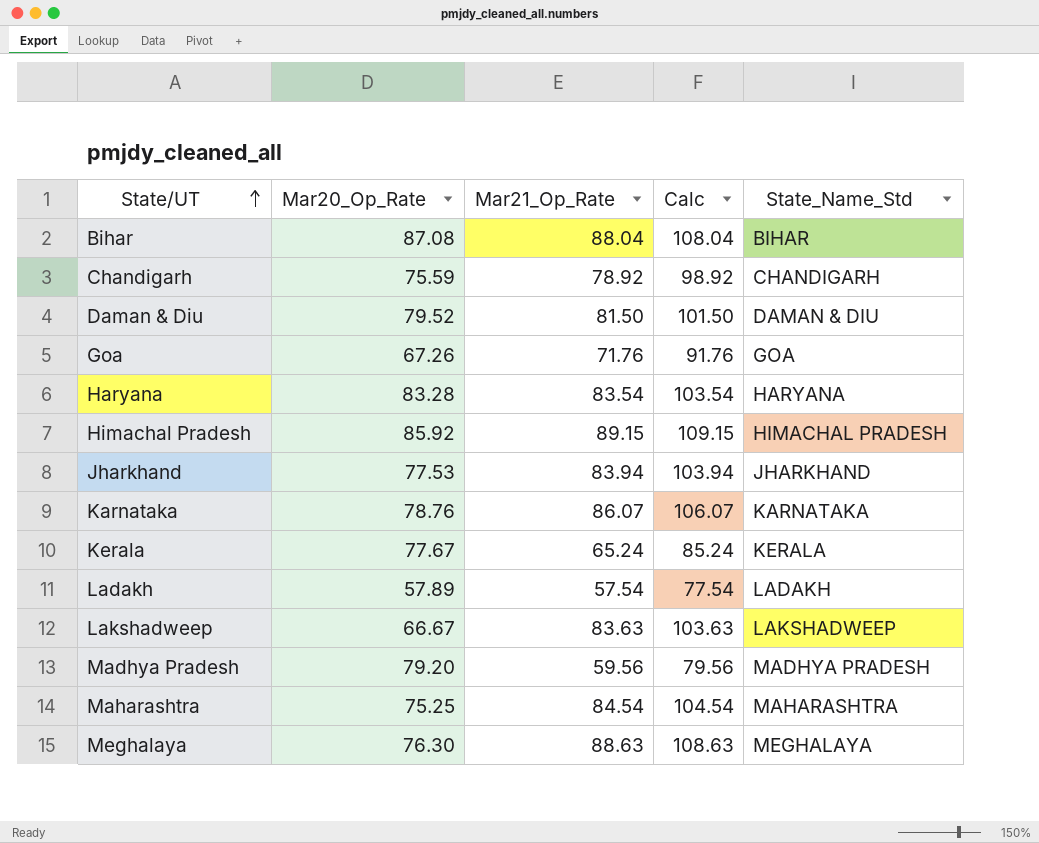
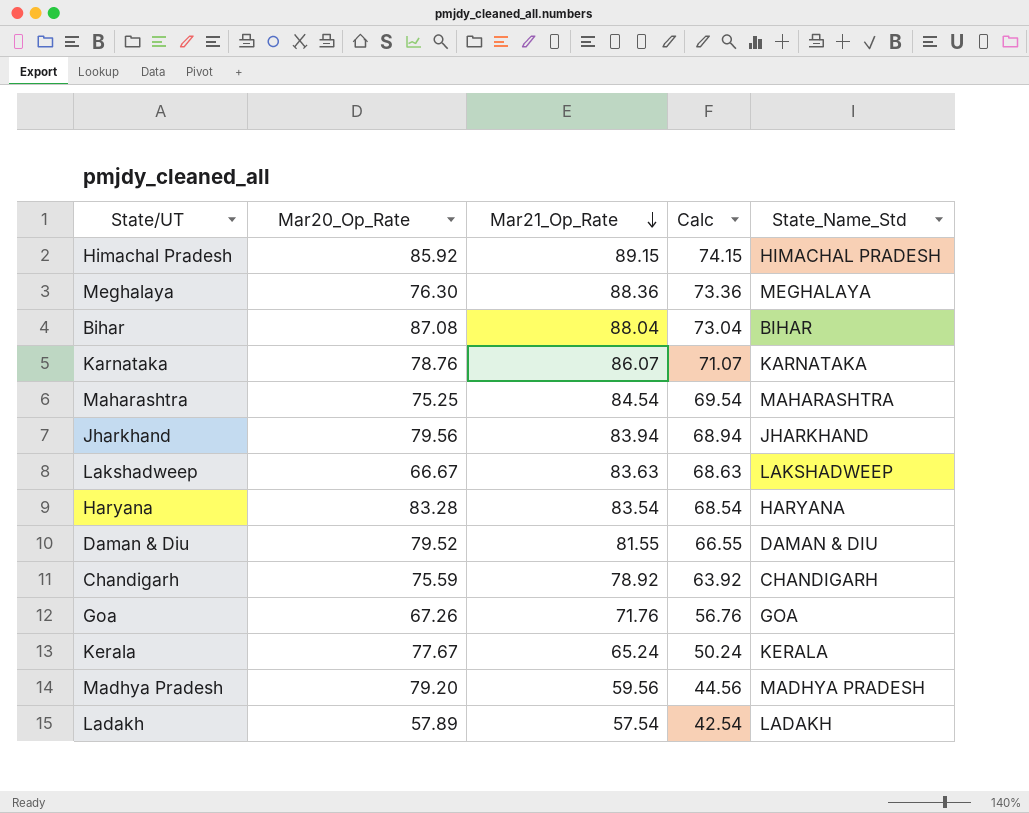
row order: State/UT ascending -> Mar21_Op_Rate descending
column Calc | formula: [Mar21_Op_Rate] + 20 -> [Mar21_Op_Rate] - 15
Meghalaya | Mar21_Op_Rate: 88.63 -> 88.36
Jharkhand | Mar20_Op_Rate: 77.53 -> 79.56
Daman & Diu | Mar21_Op_Rate: 81.50 -> 81.55

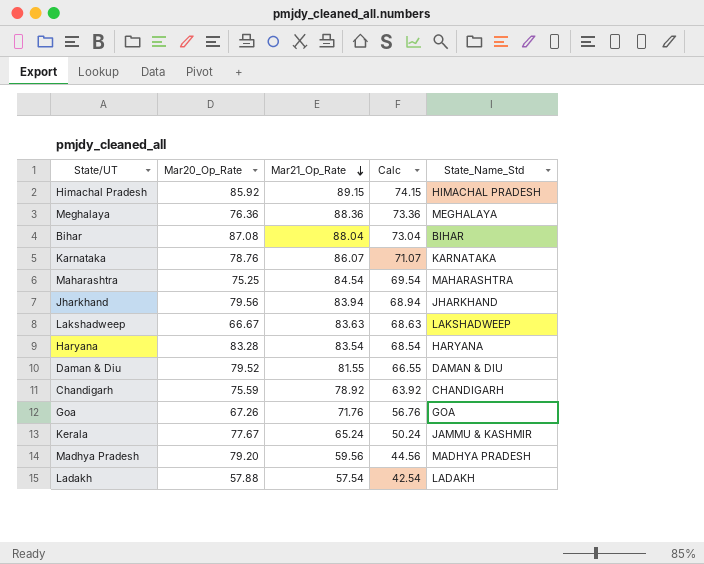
Meghalaya | Mar20_Op_Rate: 76.30 -> 76.36
Kerala | State_Name_Std: KERALA -> JAMMU & KASHMIR
Ladakh | Mar20_Op_Rate: 57.89 -> 57.88

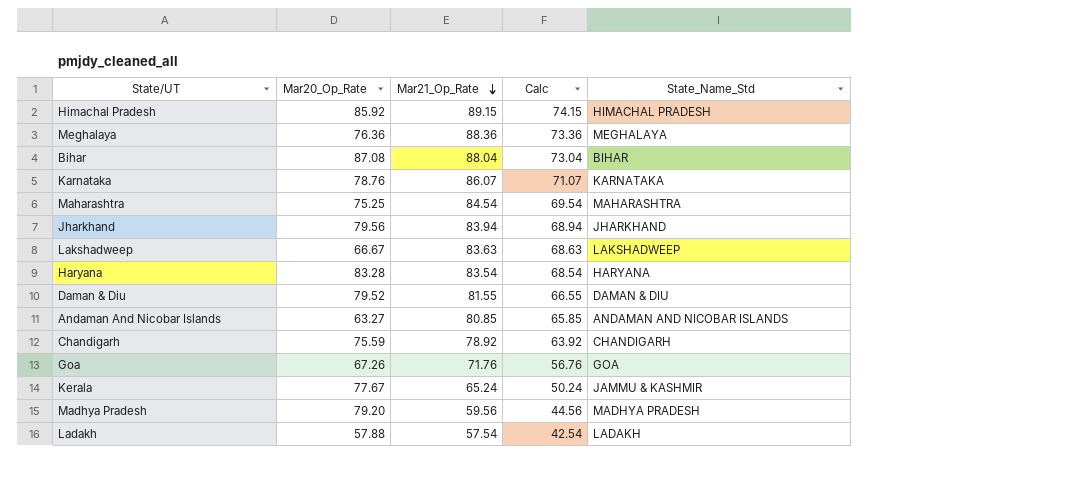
row Andaman And Nicobar Islands: none -> 63.27 | 80.85 | 65.85 | ANDAMAN AND NICOBAR ISLANDS

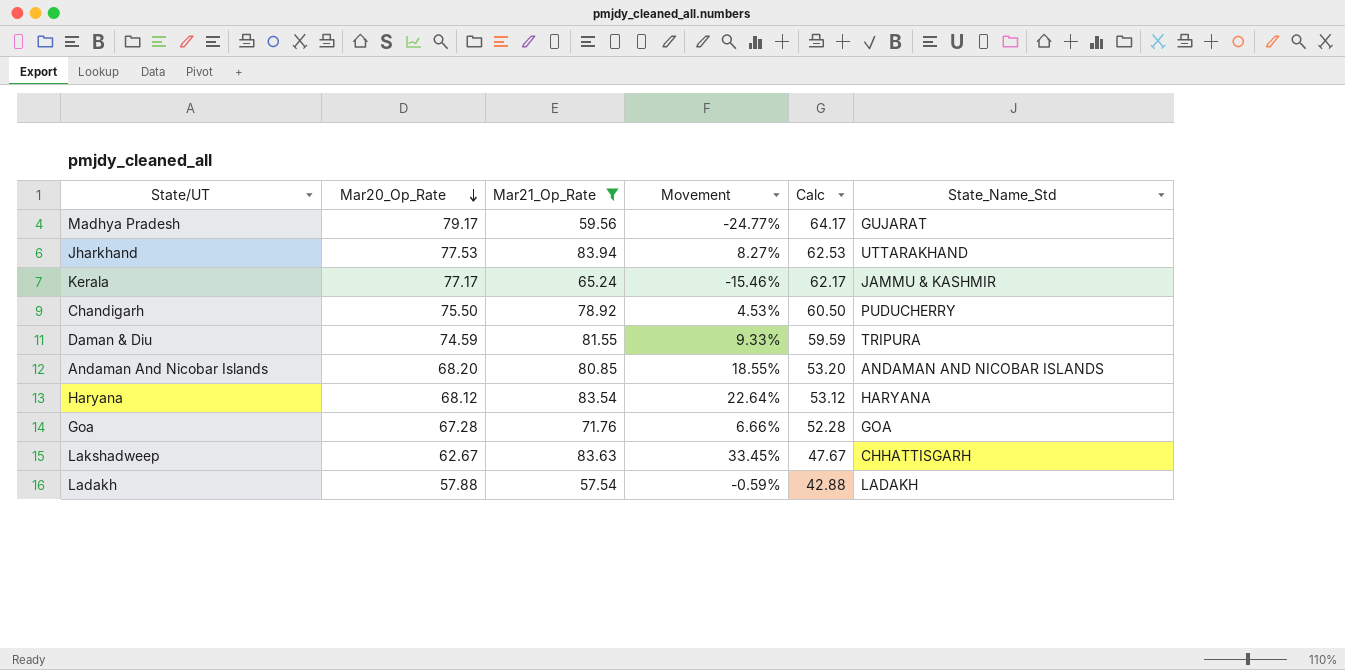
filter: none -> Mar21_Op_Rate <= 83.94
row order: Mar21_Op_Rate descending -> Mar20_Op_Rate descending
column Movement | formula: none -> ([Mar21_Op_Rate] - [Mar20_Op_Rate]) / [Mar20_Op_Rate]
column Calc | formula: [Mar21_Op_Rate] - 15 -> [Mar20_Op_Rate] - 15
Madhya Pradesh | Mar20_Op_Rate: 79.20 -> 79.17
Madhya Pradesh | State_Name_Std: MADHYA PRADESH -> GUJARAT
Jharkhand | Mar20_Op_Rate: 79.56 -> 77.53
Jharkhand | State_Name_Std: JHARKHAND -> UTTARAKHAND
Kerala | Mar20_Op_Rate: 77.67 -> 77.17
Chandigarh | Mar20_Op_Rate: 75.59 -> 75.50
Chandigarh | State_Name_Std: CHANDIGARH -> PUDUCHERRY
Daman & Diu | Mar20_Op_Rate: 79.52 -> 74.59
Daman & Diu | State_Name_Std: DAMAN & DIU -> TRIPURA
Andaman And Nicobar Islands | Mar20_Op_Rate: 63.27 -> 68.20
Haryana | Mar20_Op_Rate: 83.28 -> 68.12
Goa | Mar20_Op_Rate: 67.26 -> 67.28
Lakshadweep | Mar20_Op_Rate: 66.67 -> 62.67
Lakshadweep | State_Name_Std: LAKSHADWEEP -> CHHATTISGARH

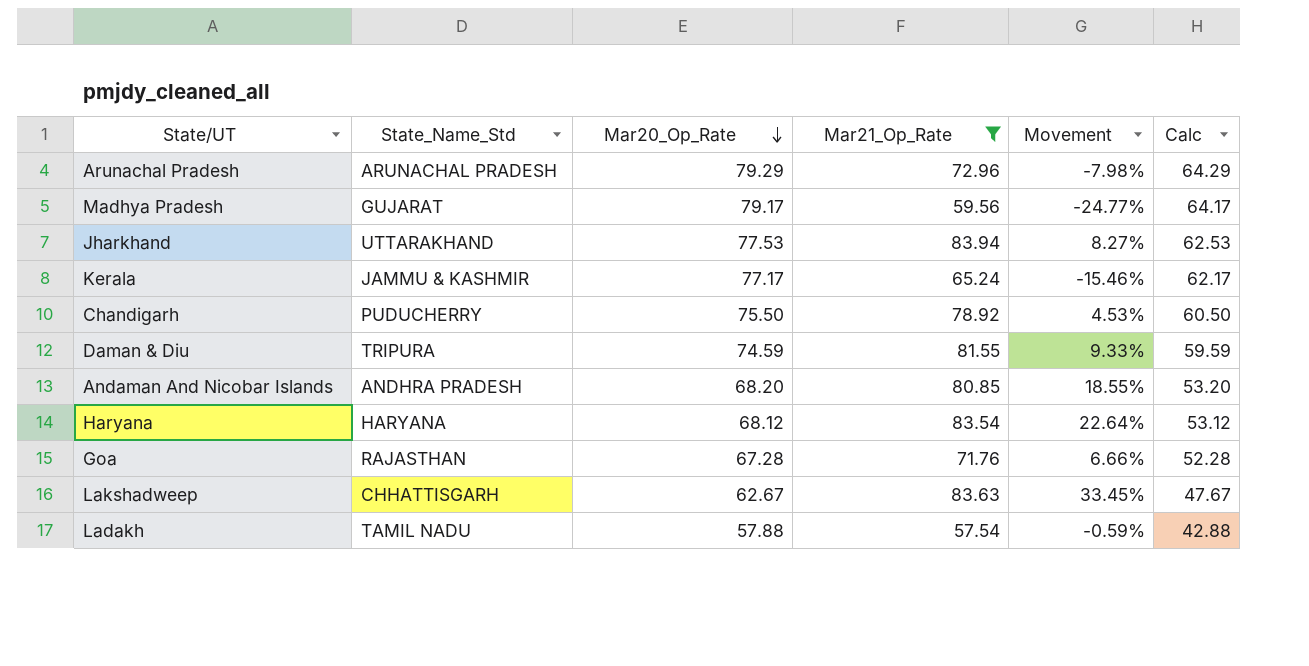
column State_Name_Std | position: 6 -> 2
row Arunachal Pradesh: none -> ARUNACHAL PRADESH | 79.29 | 72.96 | -7.98% | 64.29
Andaman And Nicobar Islands | State_Name_Std: ANDAMAN AND NICOBAR ISLANDS -> ANDHRA PRADESH
Goa | State_Name_Std: GOA -> RAJASTHAN
Ladakh | State_Name_Std: LADAKH -> TAMIL NADU

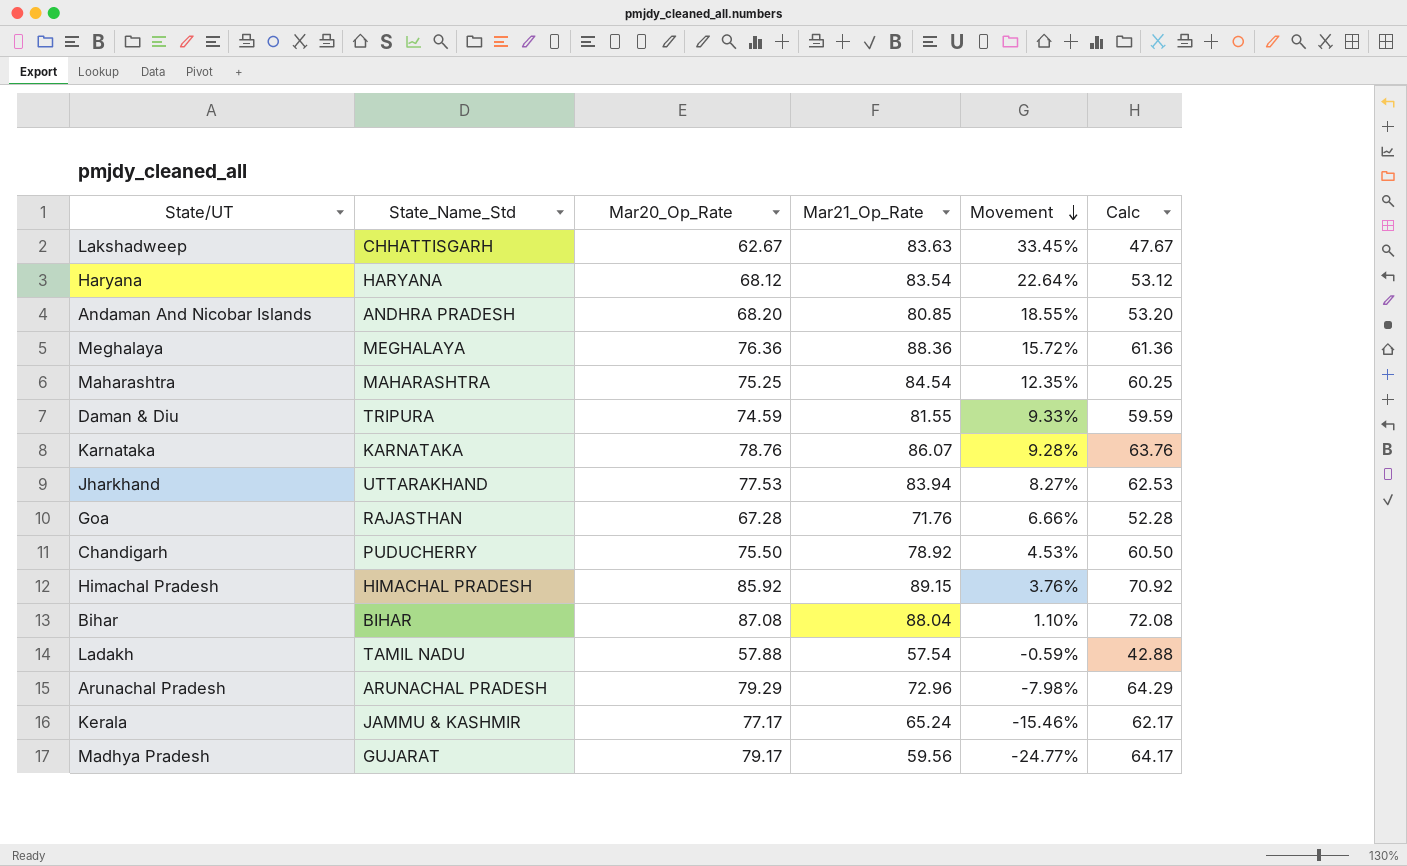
filter: Mar21_Op_Rate <= 83.94 -> none
row order: Mar20_Op_Rate descending -> Movement descending

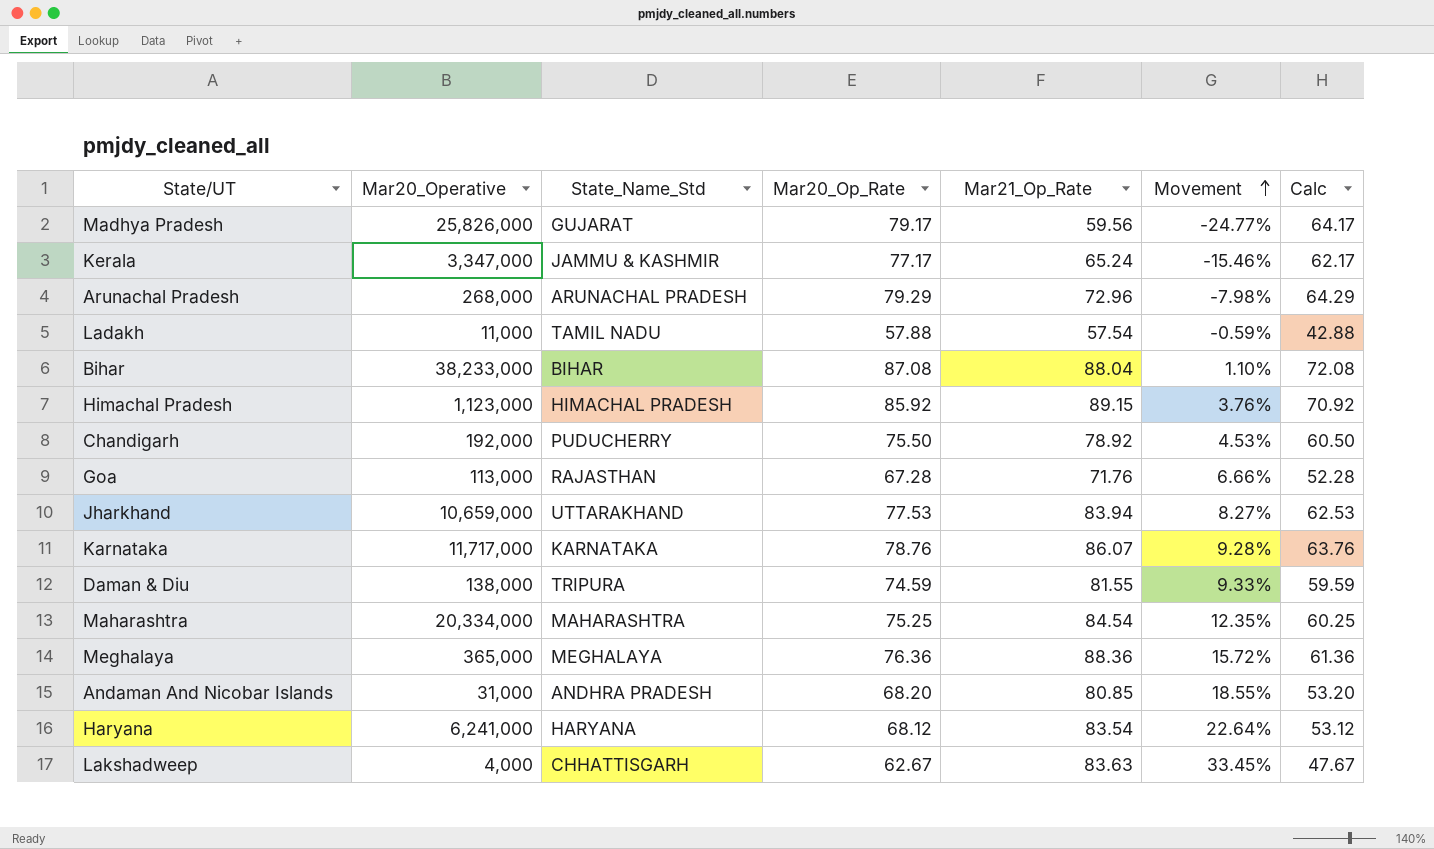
row order: Movement descending -> Movement ascending
column Mar20_Operative | position: none -> 2

